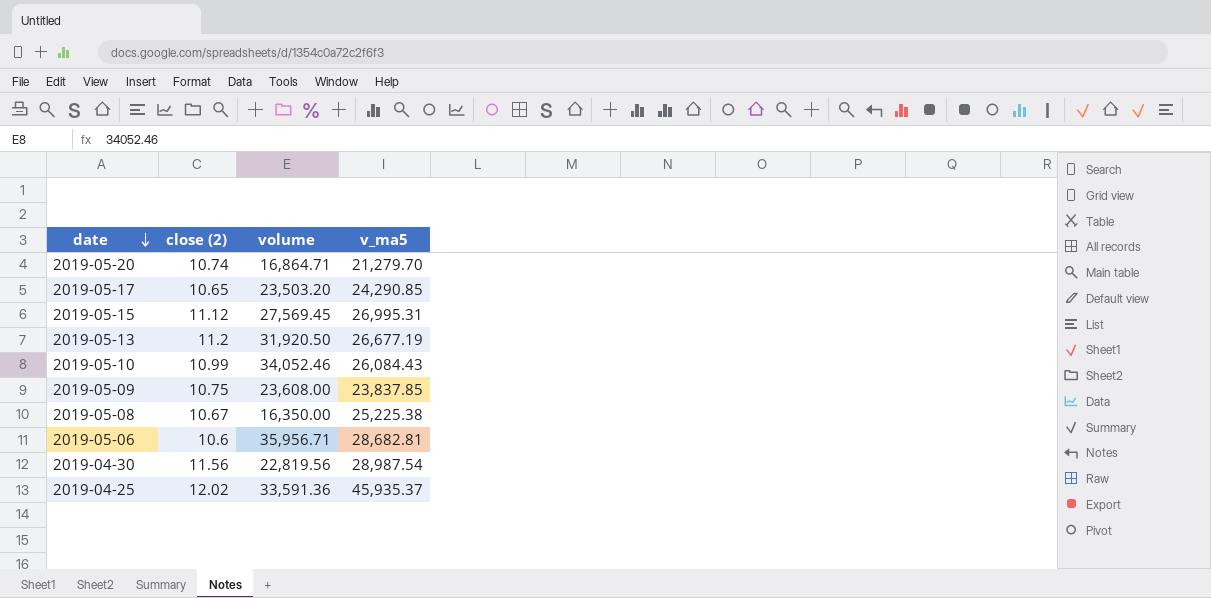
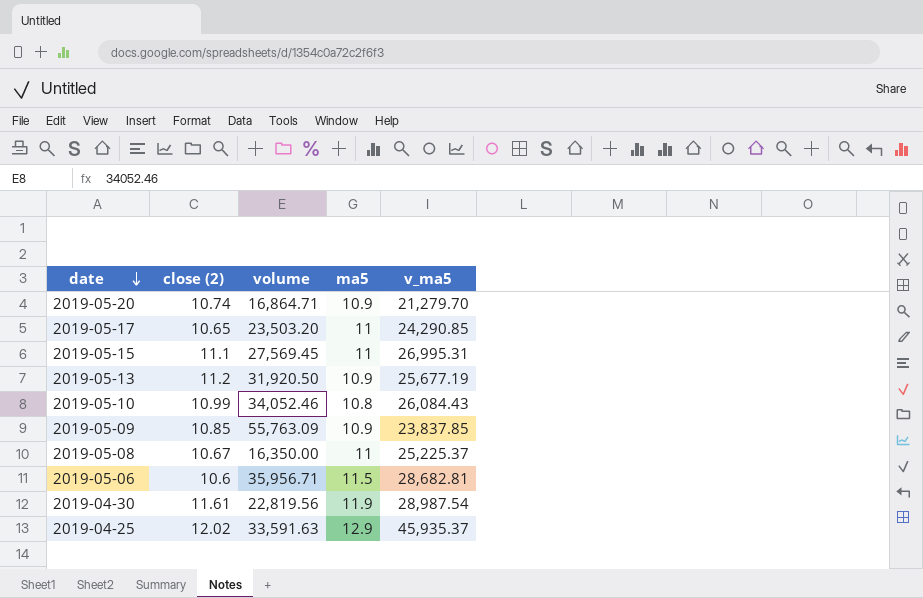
column ma5 | position: none -> 4
2019-05-15 | close (2): 11.12 -> 11.1
2019-05-13 | v_ma5: 26,677.19 -> 25,677.19
2019-05-09 | close (2): 10.75 -> 10.85
2019-05-09 | volume: 23,608.00 -> 55,763.09
2019-05-08 | v_ma5: 25,225.38 -> 25,225.37
2019-04-30 | close (2): 11.56 -> 11.61
2019-04-25 | volume: 33,591.36 -> 33,591.63

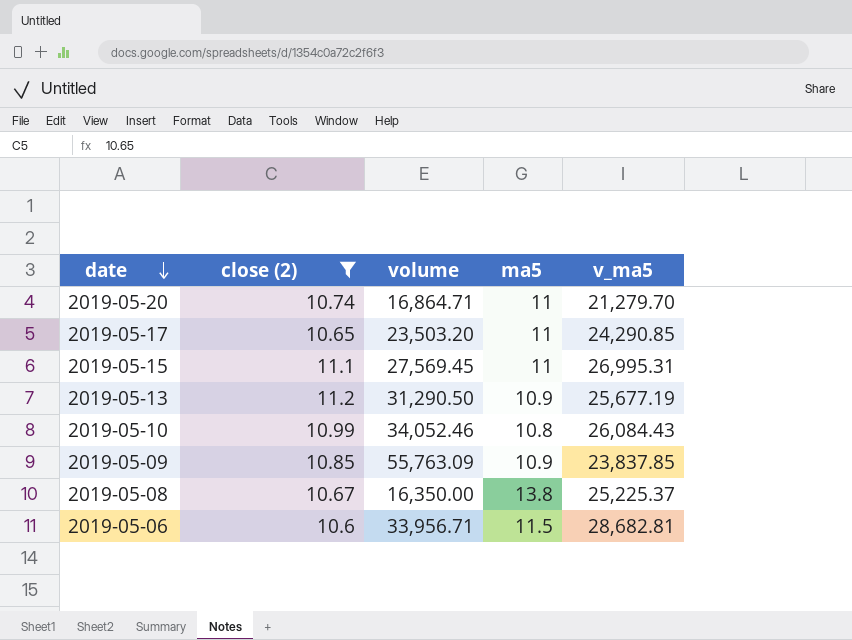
filter: none -> close (2) <= 11.2
2019-05-20 | ma5: 10.9 -> 11
2019-05-13 | volume: 31,920.50 -> 31,290.50
2019-05-08 | ma5: 11 -> 13.8
2019-05-06 | volume: 35,956.71 -> 33,956.71

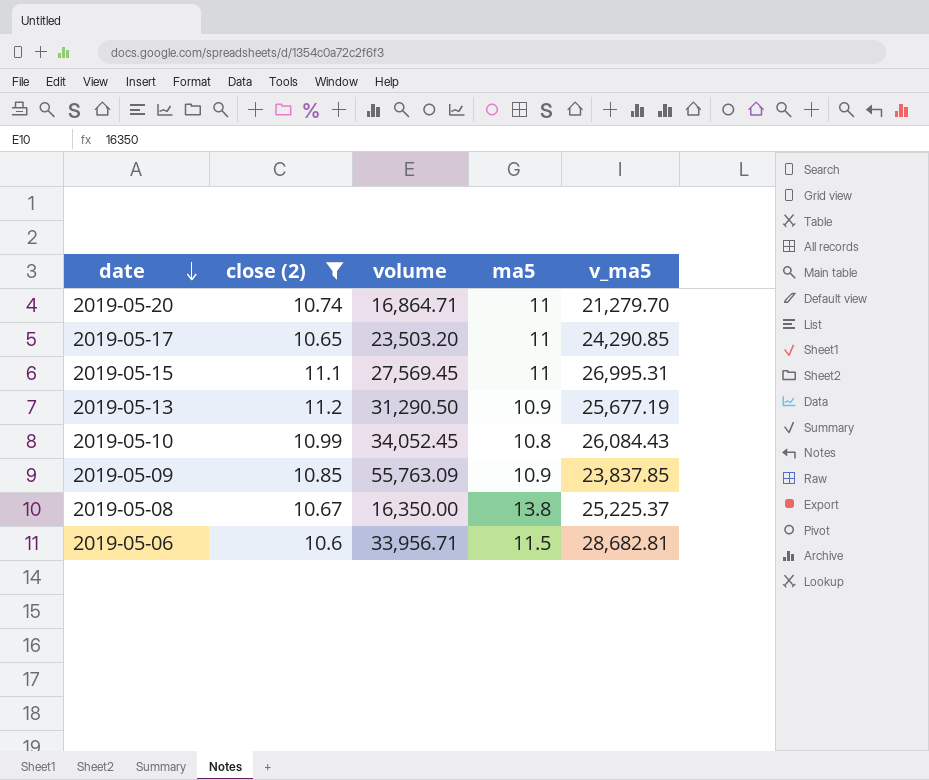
2019-05-10 | volume: 34,052.46 -> 34,052.45

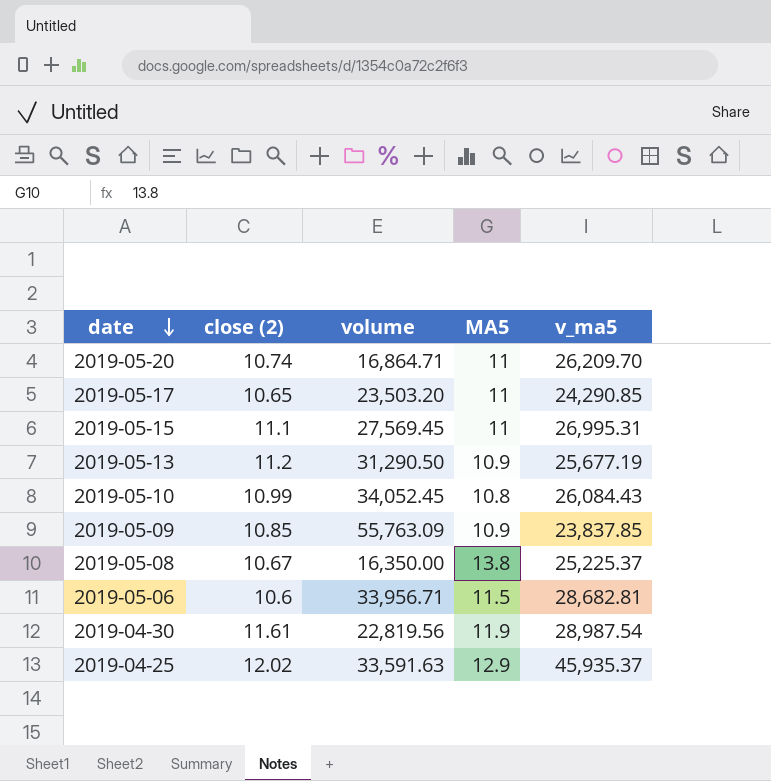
filter: close (2) <= 11.2 -> none
column name: ma5 -> MA5
2019-05-20 | v_ma5: 21,279.70 -> 26,209.70

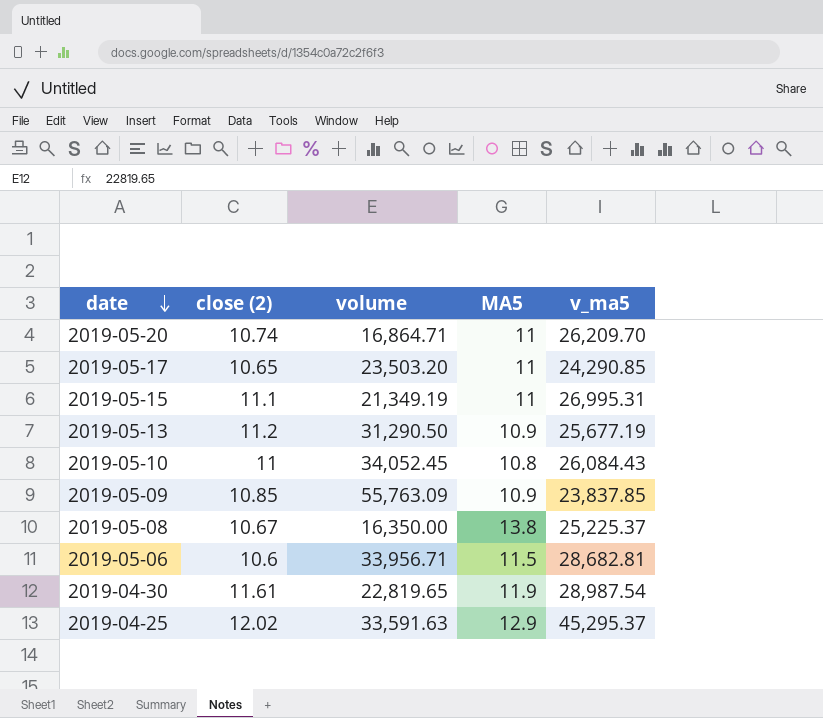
2019-05-15 | volume: 27,569.45 -> 21,349.19
2019-05-10 | close (2): 10.99 -> 11
2019-04-30 | volume: 22,819.56 -> 22,819.65
2019-04-25 | v_ma5: 45,935.37 -> 45,295.37

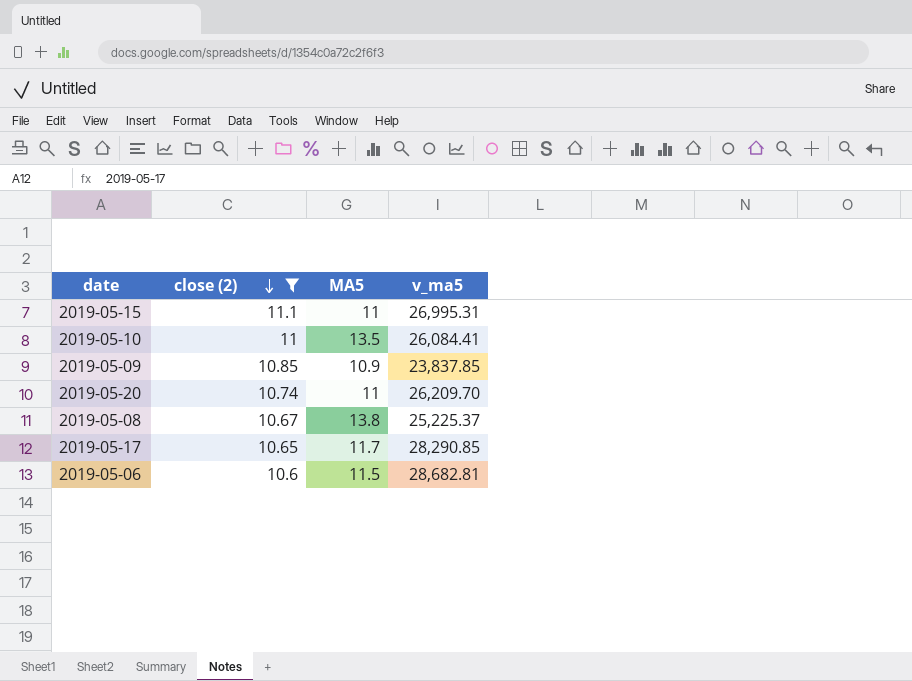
filter: none -> close (2) <= 11.1
row order: date descending -> close (2) descending
column volume | position: 3 -> none
2019-05-10 | MA5: 10.8 -> 13.5
2019-05-10 | v_ma5: 26,084.43 -> 26,084.41
2019-05-17 | MA5: 11 -> 11.7
2019-05-17 | v_ma5: 24,290.85 -> 28,290.85

